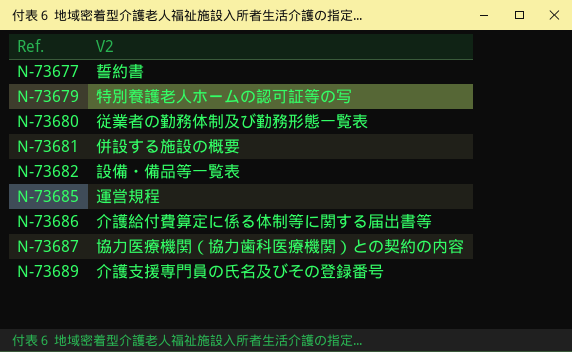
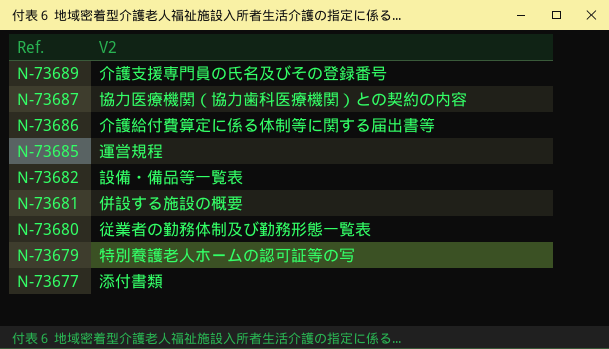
row order: Ref. ascending -> Ref. descending
N-73677 | V2: 誓約書 -> 添付書類

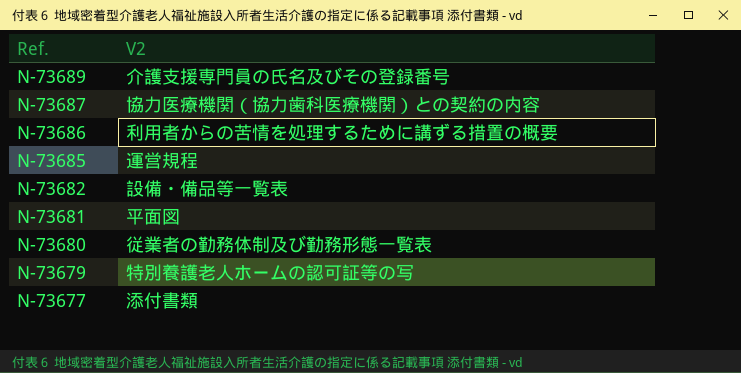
N-73686 | V2: 介護給付費算定に係る体制等に関する届出書等 -> 利用者からの苦情を処理するために講ずる措置の概要
N-73681 | V2: 併設する施設の概要 -> 平面図

